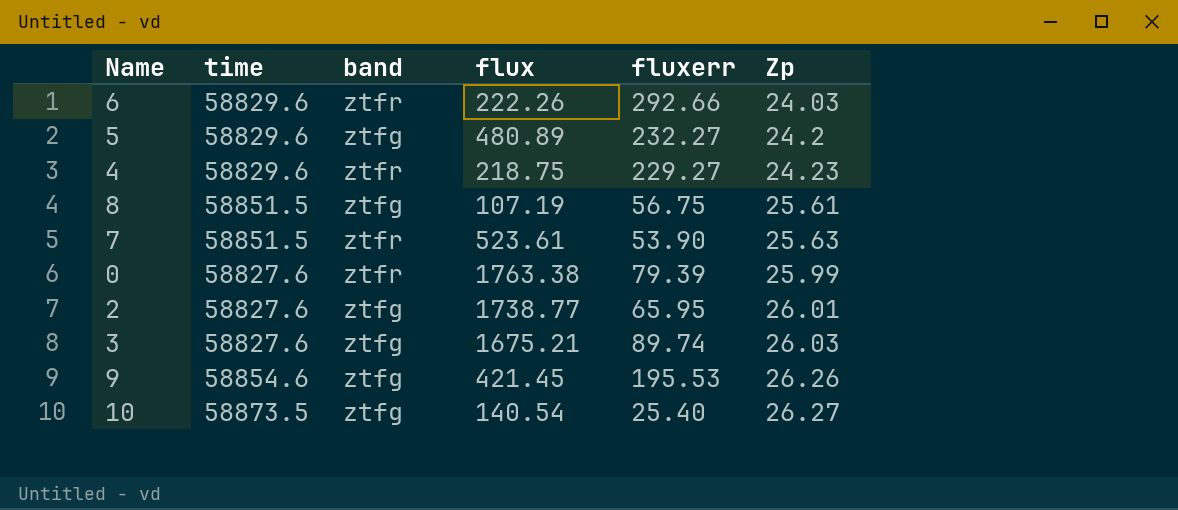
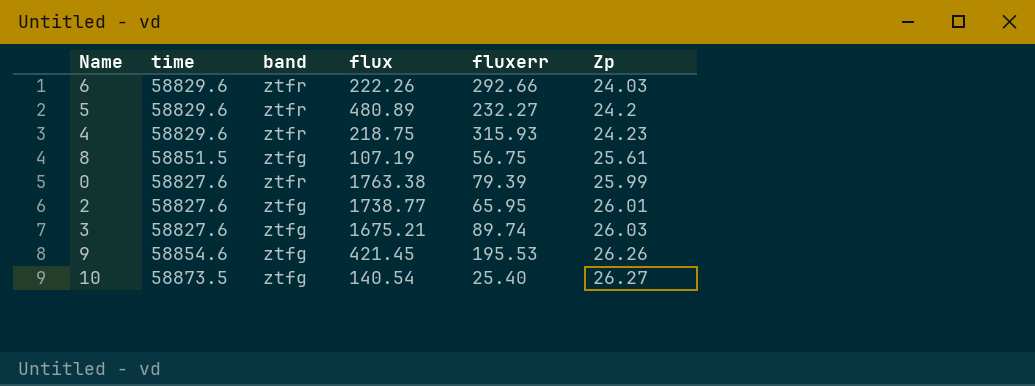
row 7: 58851.5 | ztfr | 523.61 | 53.90 | 25.63 -> none
5 | band: ztfg -> ztfr
4 | fluxerr: 229.27 -> 315.93

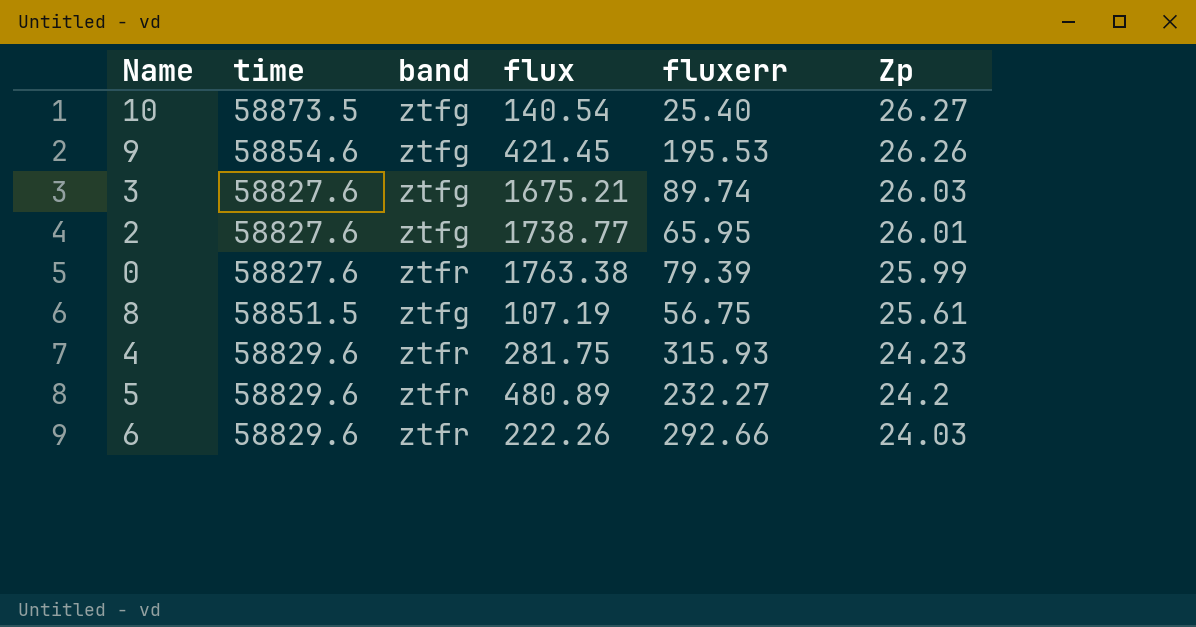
row order: Zp ascending -> Zp descending
4 | flux: 218.75 -> 281.75

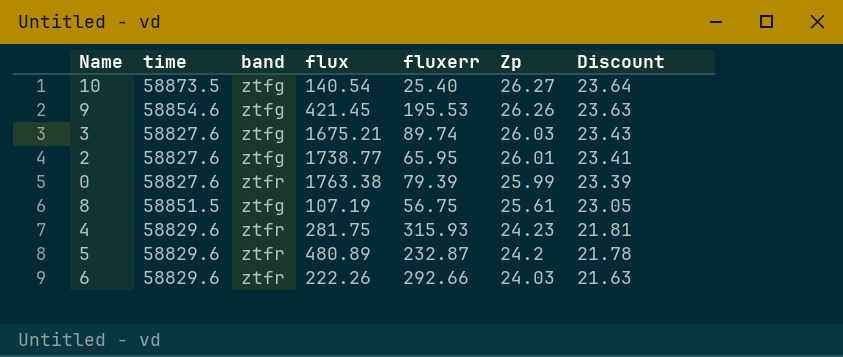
column Discount | formula: none -> [Zp] * 0.9
5 | fluxerr: 232.27 -> 232.87

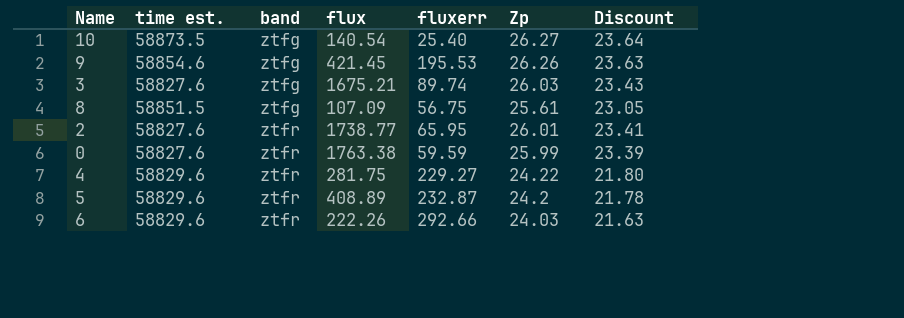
row order: Zp descending -> band ascending
column name: time -> time est.
8 | flux: 107.19 -> 107.09
2 | band: ztfg -> ztfr
0 | fluxerr: 79.39 -> 59.59
4 | fluxerr: 315.93 -> 229.27
4 | Zp: 24.23 -> 24.22
4 | Discount: 21.81 -> 21.80
5 | flux: 480.89 -> 408.89

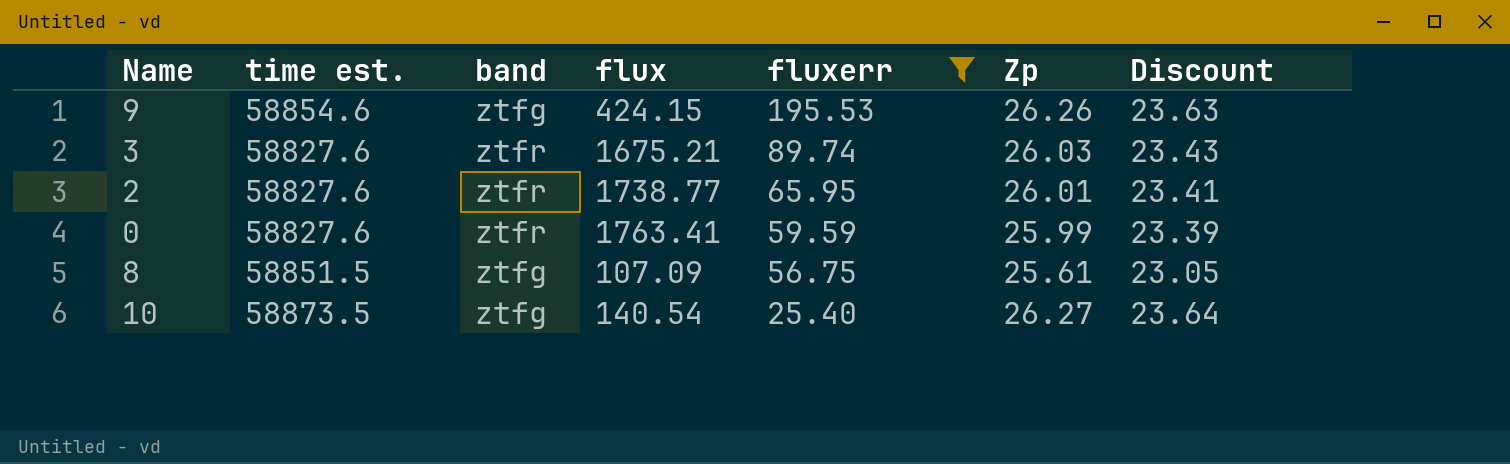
filter: none -> fluxerr <= 195.53
row order: band ascending -> fluxerr descending
9 | flux: 421.45 -> 424.15
3 | band: ztfg -> ztfr
0 | flux: 1763.38 -> 1763.41

